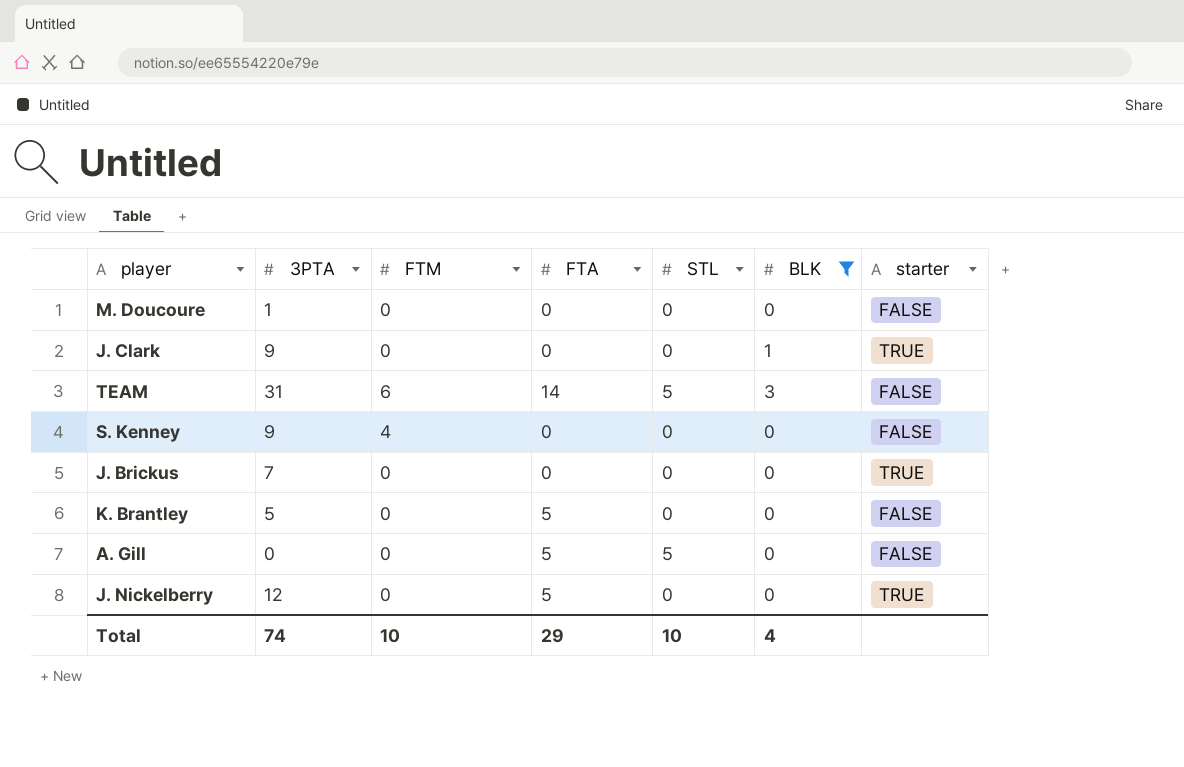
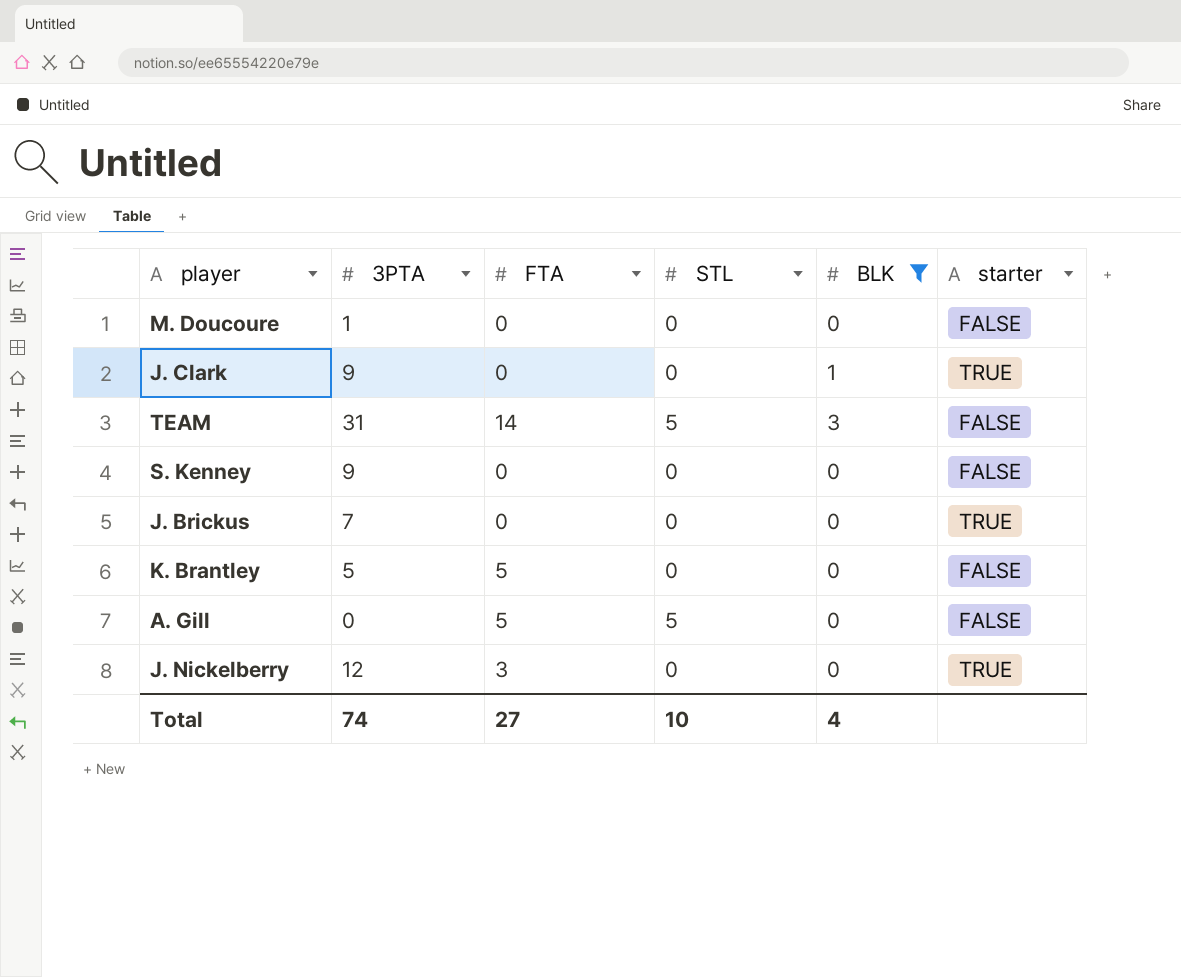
column FTM | position: 3 -> none
J. Nickelberry | FTA: 5 -> 3
Total | FTA: 29 -> 27

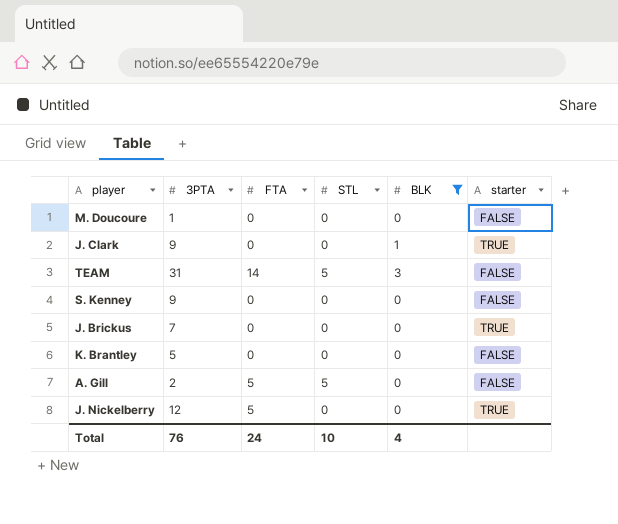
K. Brantley | FTA: 5 -> 0
A. Gill | 3PTA: 0 -> 2
J. Nickelberry | FTA: 3 -> 5
Total | 3PTA: 74 -> 76
Total | FTA: 27 -> 24

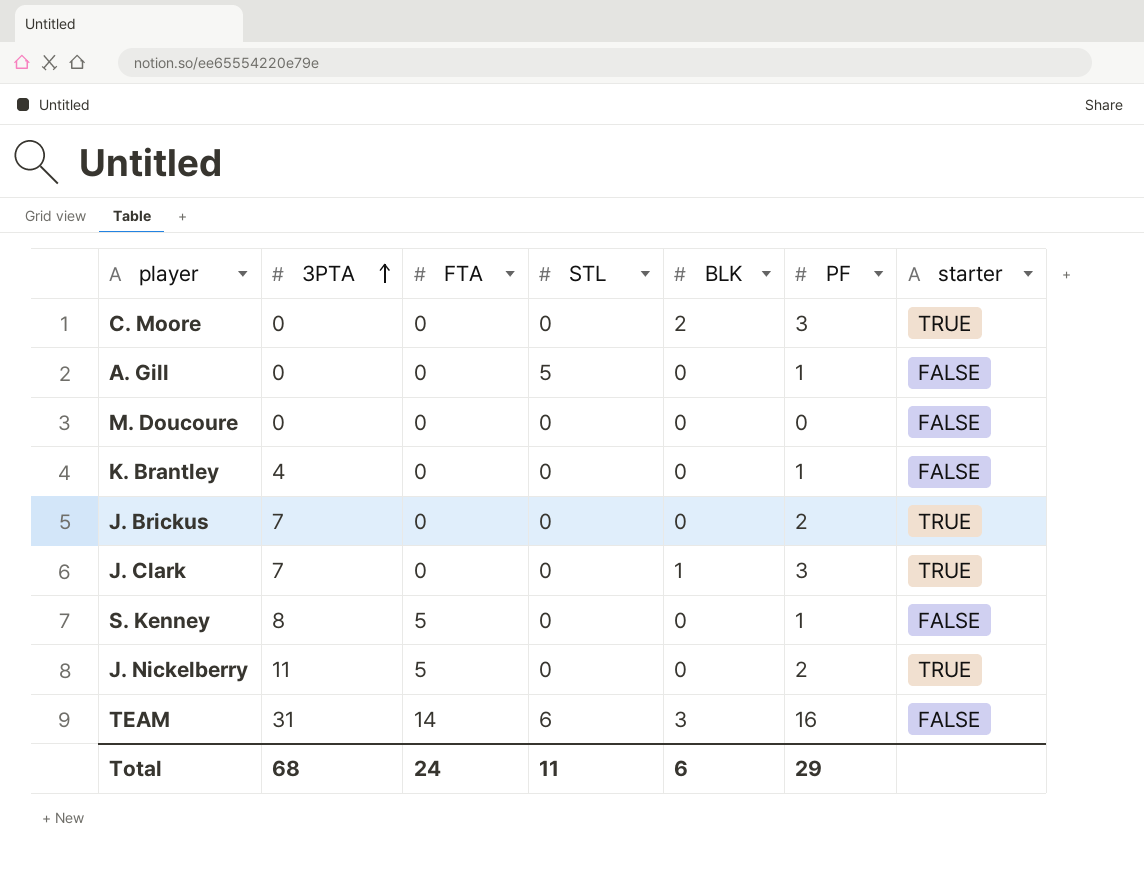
filter: BLK != 2 -> none
row order: none -> 3PTA ascending
column PF | position: none -> 6
A. Gill | 3PTA: 2 -> 0
A. Gill | FTA: 5 -> 0
M. Doucoure | 3PTA: 1 -> 0
K. Brantley | 3PTA: 5 -> 4
J. Clark | 3PTA: 9 -> 7
S. Kenney | 3PTA: 9 -> 8
S. Kenney | FTA: 0 -> 5
J. Nickelberry | 3PTA: 12 -> 11
TEAM | STL: 5 -> 6
Total | 3PTA: 76 -> 68
Total | STL: 10 -> 11
Total | BLK: 4 -> 6

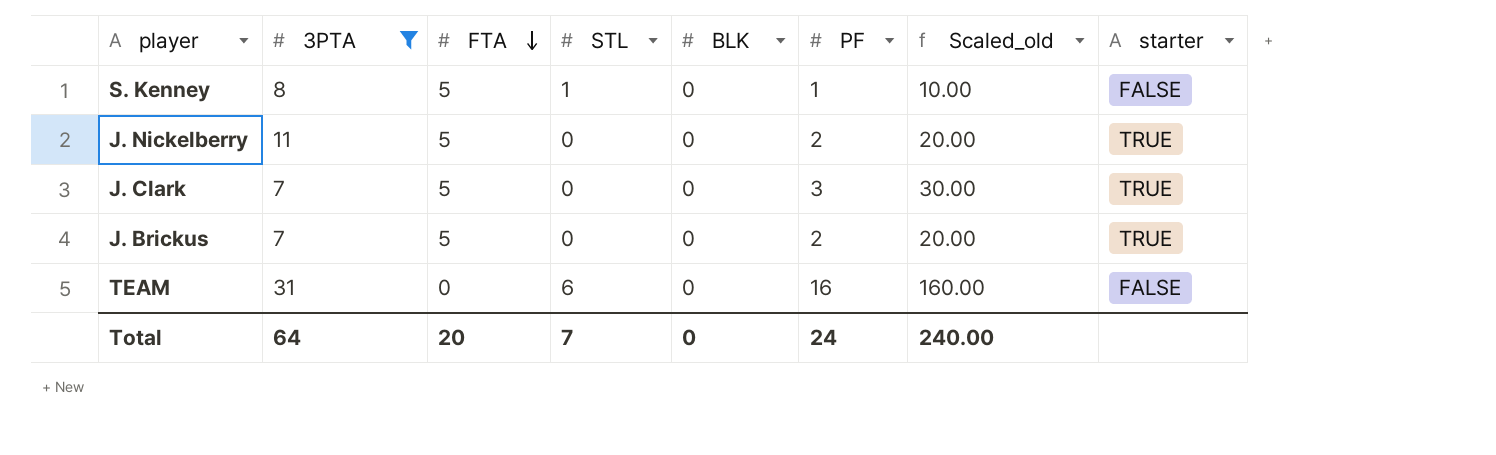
filter: none -> 3PTA >= 7
row order: 3PTA ascending -> FTA descending
column Scaled_old | formula: none -> [PF] * 10
S. Kenney | STL: 0 -> 1
J. Clark | FTA: 0 -> 5
J. Clark | BLK: 1 -> 0
J. Brickus | FTA: 0 -> 5
TEAM | FTA: 14 -> 0
TEAM | BLK: 3 -> 0
Total | 3PTA: 68 -> 64
Total | FTA: 24 -> 20
Total | STL: 11 -> 7
Total | BLK: 6 -> 0
Total | PF: 29 -> 24

